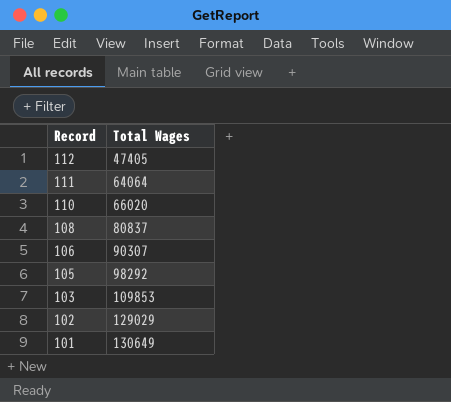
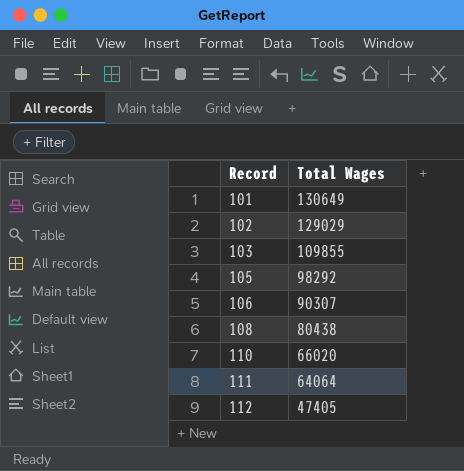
row order: Record descending -> Record ascending
103 | Total Wages: 109853 -> 109855
108 | Total Wages: 80837 -> 80438

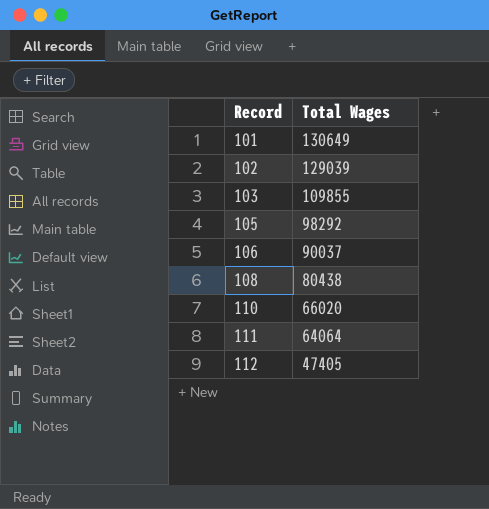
102 | Total Wages: 129029 -> 129039
106 | Total Wages: 90307 -> 90037

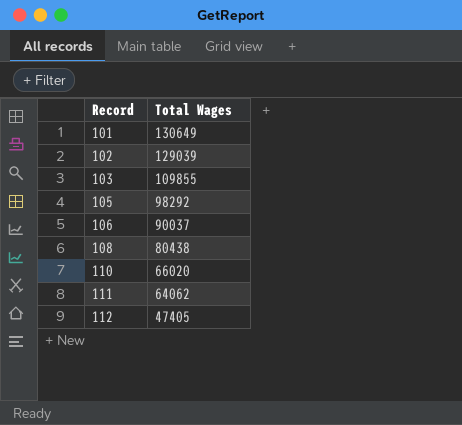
111 | Total Wages: 64064 -> 64062

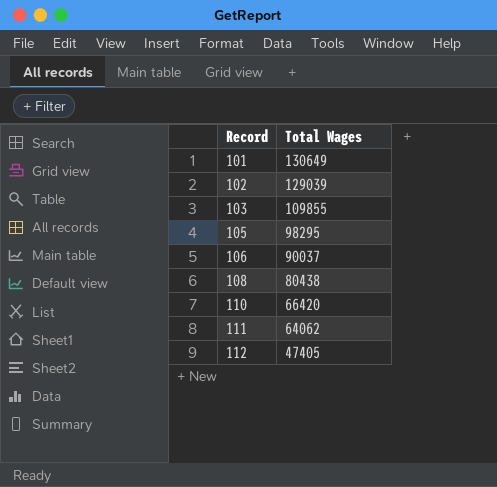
105 | Total Wages: 98292 -> 98295
110 | Total Wages: 66020 -> 66420

